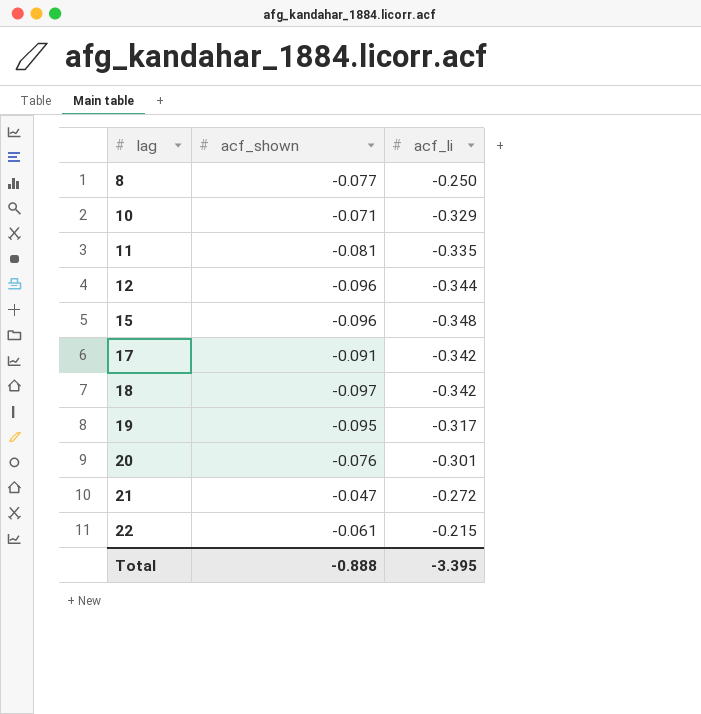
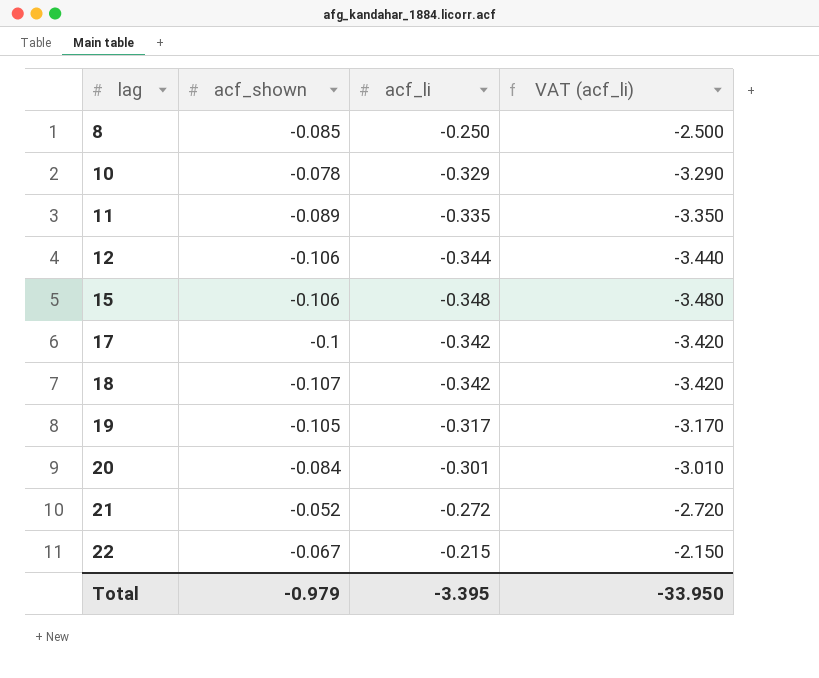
column VAT (acf_li) | formula: none -> [acf_li] * 10
8 | acf_shown: -0.077 -> -0.085
10 | acf_shown: -0.071 -> -0.078
11 | acf_shown: -0.081 -> -0.089
12 | acf_shown: -0.096 -> -0.106
15 | acf_shown: -0.096 -> -0.106
17 | acf_shown: -0.091 -> -0.1
18 | acf_shown: -0.097 -> -0.107
19 | acf_shown: -0.095 -> -0.105
20 | acf_shown: -0.076 -> -0.084
21 | acf_shown: -0.047 -> -0.052
22 | acf_shown: -0.061 -> -0.067
Total | acf_shown: -0.888 -> -0.979

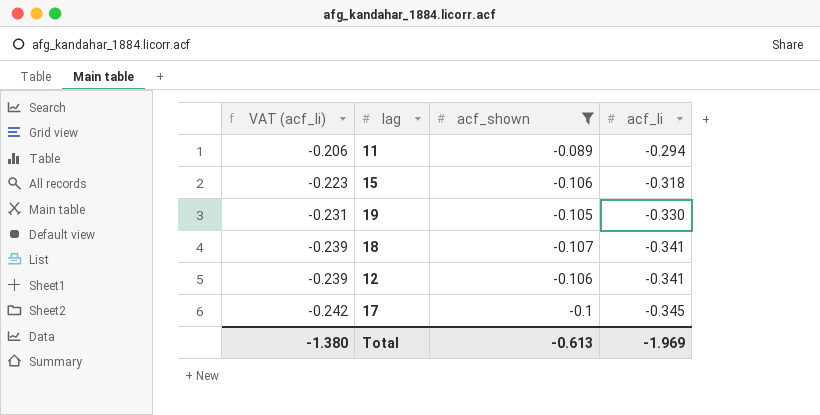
filter: none -> acf_shown <= -0.089
row order: lag ascending -> VAT (acf_li) descending
column VAT (acf_li) | formula: [acf_li] * 10 -> [acf_li] * 0.7
column VAT (acf_li) | position: 4 -> 1
11 | acf_li: -0.335 -> -0.294
15 | acf_li: -0.348 -> -0.318
19 | acf_li: -0.317 -> -0.330
18 | acf_li: -0.342 -> -0.341
12 | acf_li: -0.344 -> -0.341
17 | acf_li: -0.342 -> -0.345
Total | VAT (acf_li): -33.950 -> -1.380
Total | acf_shown: -0.979 -> -0.613
Total | acf_li: -3.395 -> -1.969

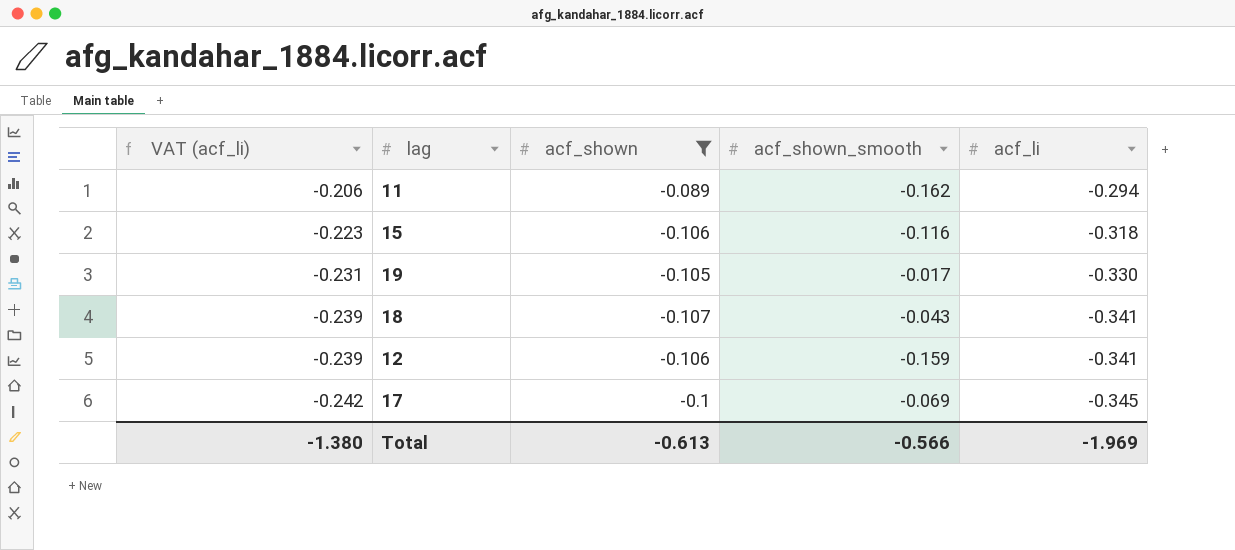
column acf_shown_smooth | position: none -> 4

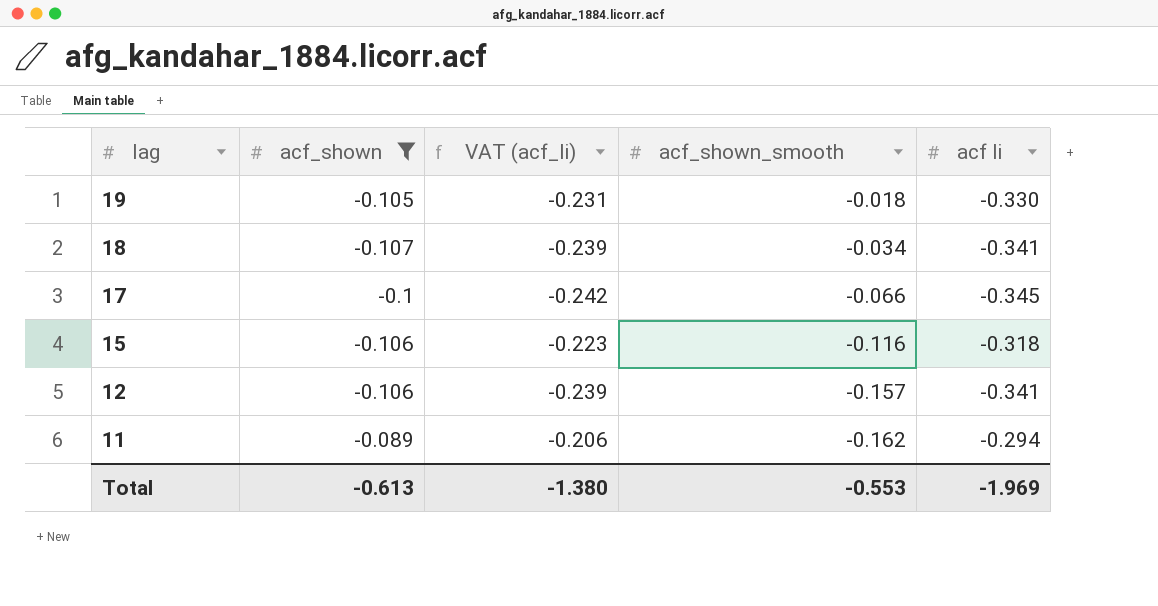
row order: VAT (acf_li) descending -> lag descending
column VAT (acf_li) | position: 1 -> 3
column name: acf_li -> acf li
19 | acf_shown_smooth: -0.017 -> -0.018
18 | acf_shown_smooth: -0.043 -> -0.034
17 | acf_shown_smooth: -0.069 -> -0.066
12 | acf_shown_smooth: -0.159 -> -0.157
Total | acf_shown_smooth: -0.566 -> -0.553

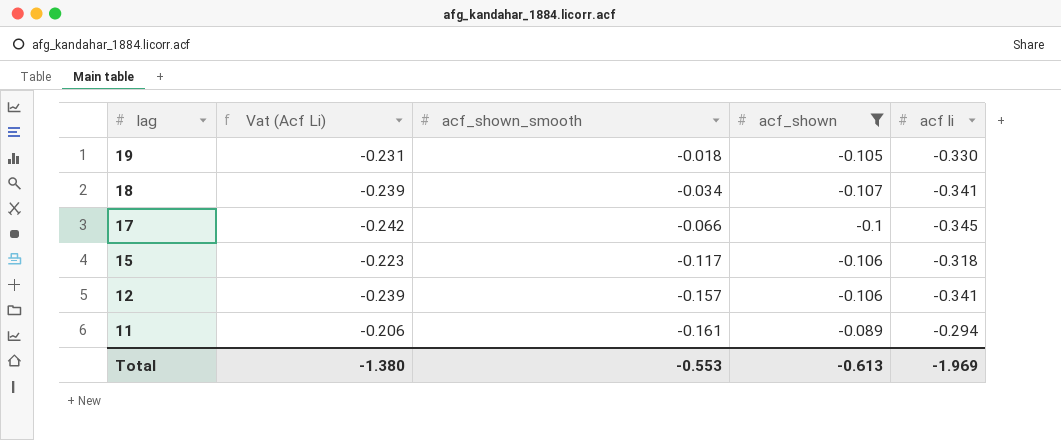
column name: VAT (acf_li) -> Vat (Acf Li)
column acf_shown | position: 2 -> 4
15 | acf_shown_smooth: -0.116 -> -0.117
11 | acf_shown_smooth: -0.162 -> -0.161

